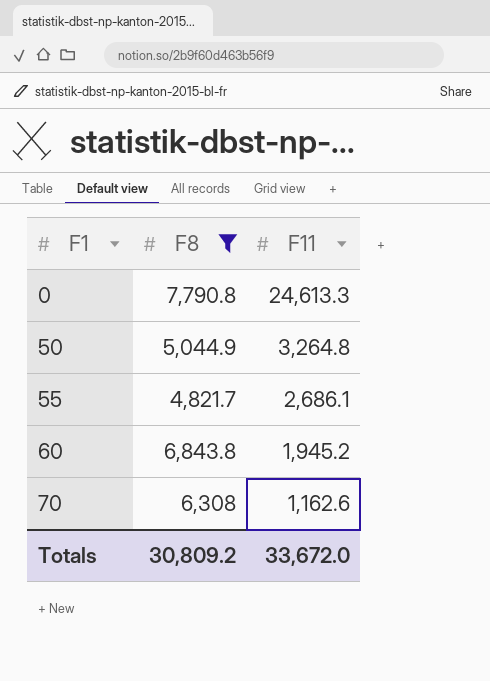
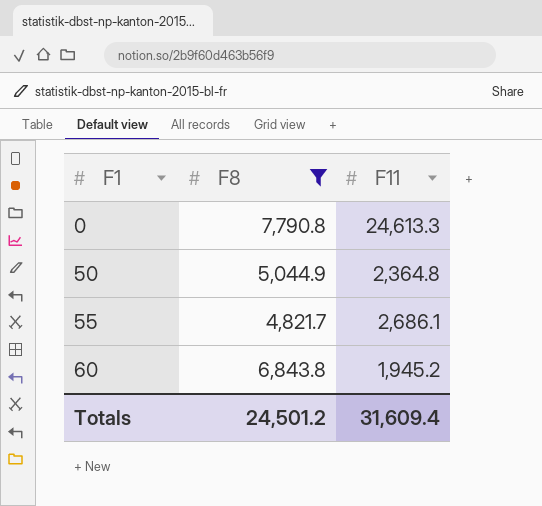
row 70: 6,308 | 1,162.6 -> none
50 | F11: 3,264.8 -> 2,364.8
Totals | F8: 30,809.2 -> 24,501.2
Totals | F11: 33,672.0 -> 31,609.4

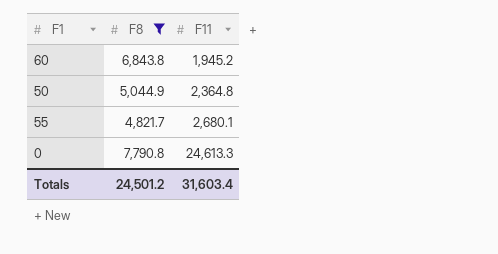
row order: F1 ascending -> F11 ascending
55 | F11: 2,686.1 -> 2,680.1
Totals | F11: 31,609.4 -> 31,603.4

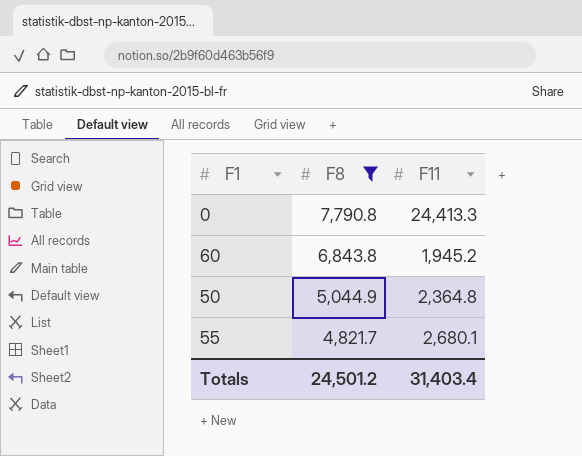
row order: F11 ascending -> F8 descending
0 | F11: 24,613.3 -> 24,413.3
Totals | F11: 31,603.4 -> 31,403.4

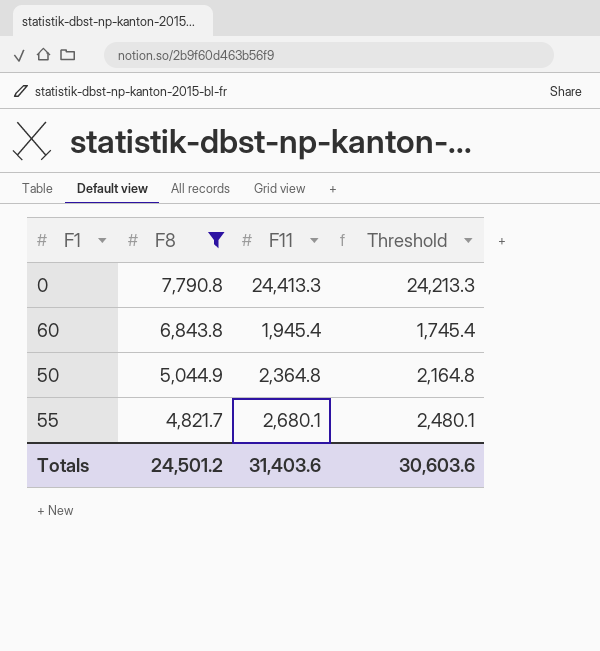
column Threshold | formula: none -> [F11] - 200
60 | F11: 1,945.2 -> 1,945.4
Totals | F11: 31,403.4 -> 31,403.6

